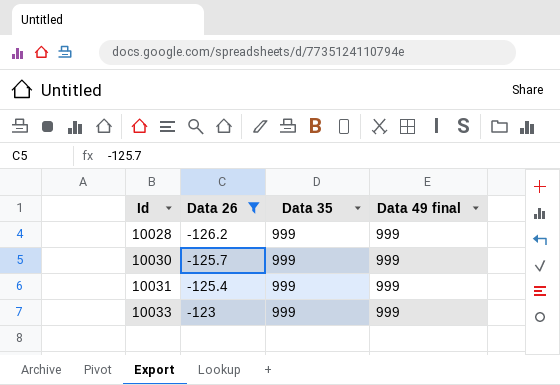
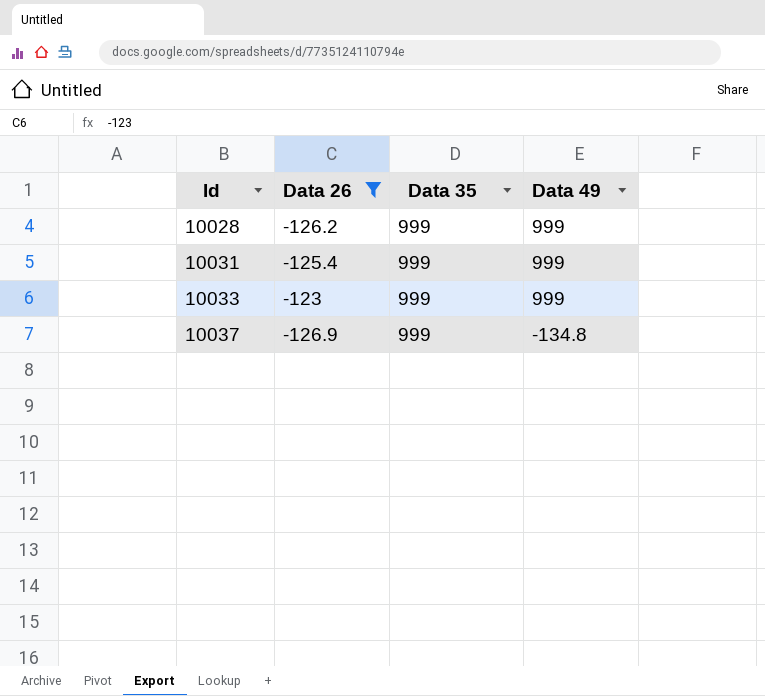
column name: Data 49 final -> Data 49
row 10030: -125.7 | 999 | 999 -> none
row 10037: none -> -126.9 | 999 | -134.8

